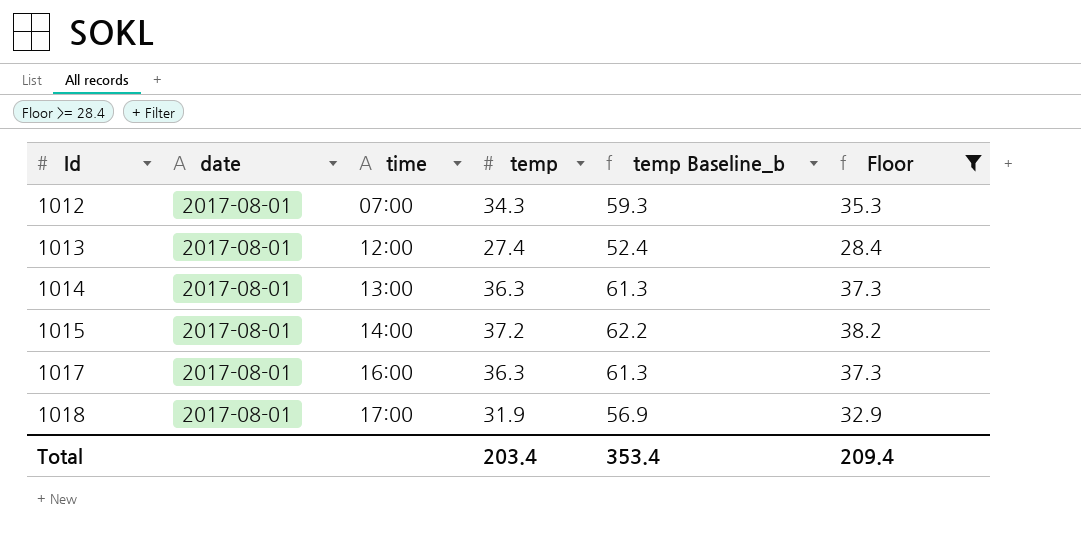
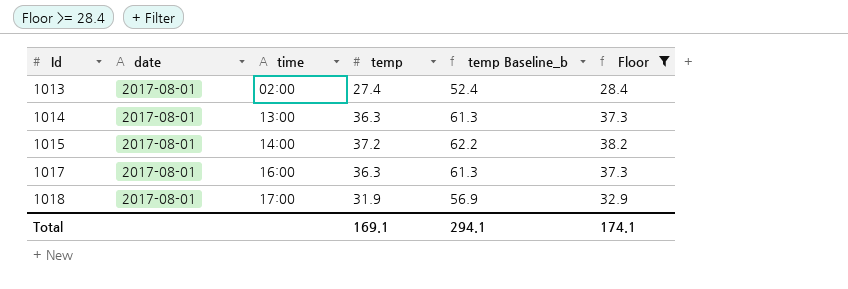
row 1012: 2017-08-01 | 07:00 | 34.3 | 59.3 | 35.3 -> none
1013 | time: 12:00 -> 02:00
Total | temp: 203.4 -> 169.1
Total | temp Baseline_b: 353.4 -> 294.1
Total | Floor: 209.4 -> 174.1

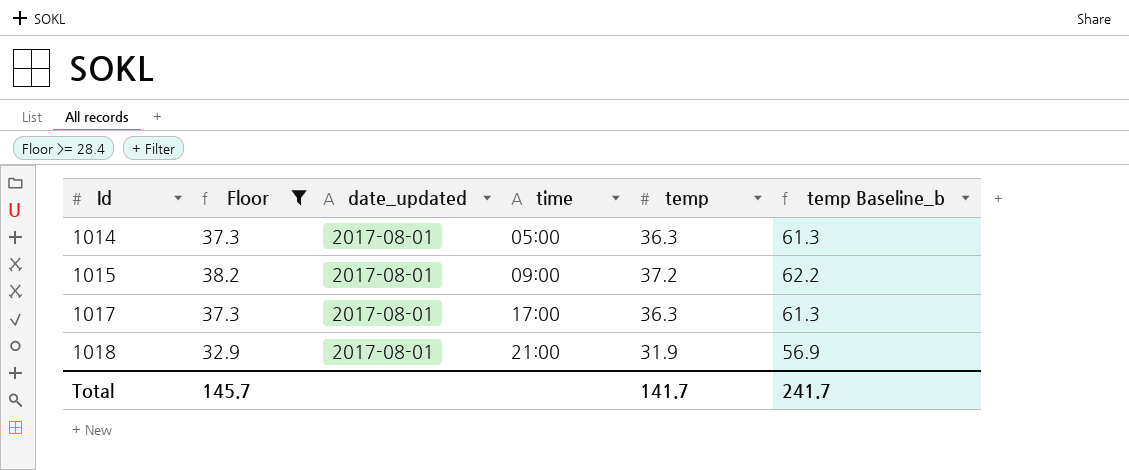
column Floor | position: 6 -> 2
column name: date -> date_updated
row 1013: 2017-08-01 | 02:00 | 27.4 | 52.4 | 28.4 -> none
1014 | time: 13:00 -> 05:00
1015 | time: 14:00 -> 09:00
1017 | time: 16:00 -> 17:00
1018 | time: 17:00 -> 21:00
Total | Floor: 174.1 -> 145.7
Total | temp: 169.1 -> 141.7
Total | temp Baseline_b: 294.1 -> 241.7

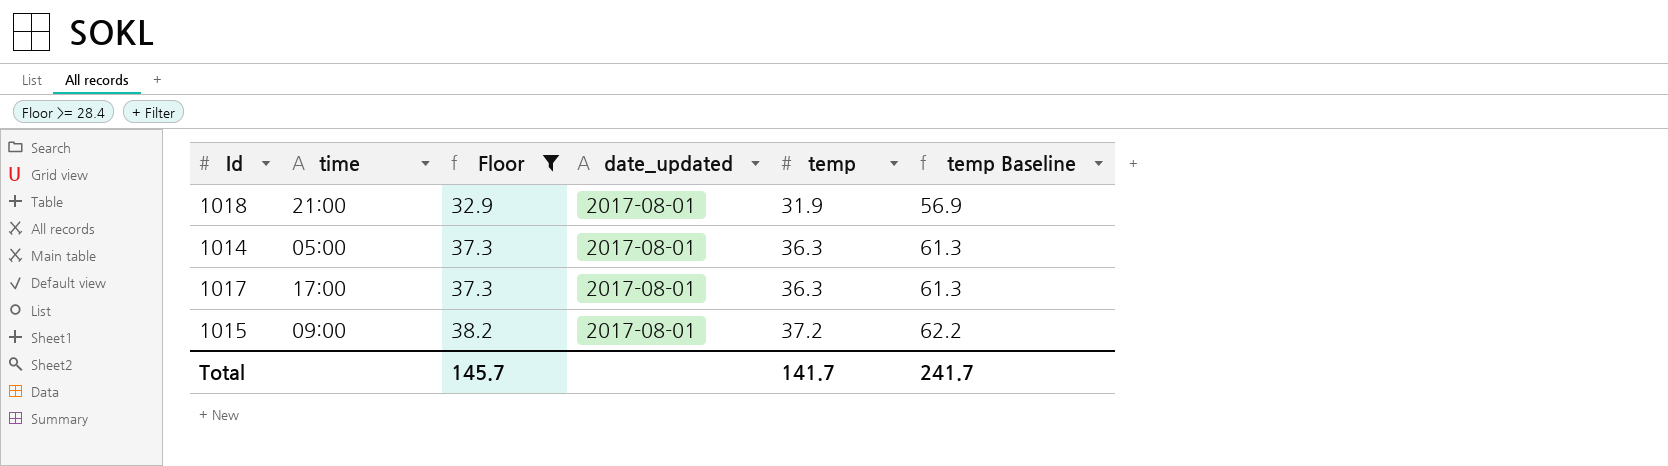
row order: Id ascending -> Floor ascending
column time | position: 4 -> 2
column name: temp Baseline_b -> temp Baseline

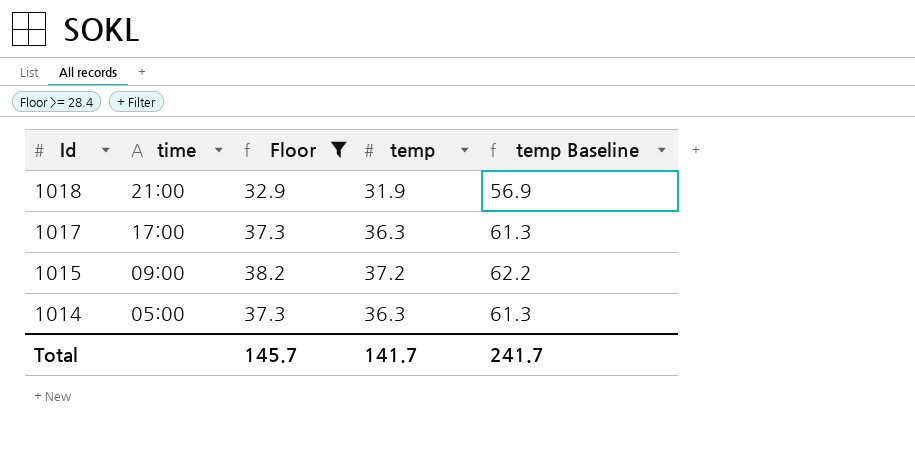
row order: Floor ascending -> Id descending
column date_updated | position: 4 -> none

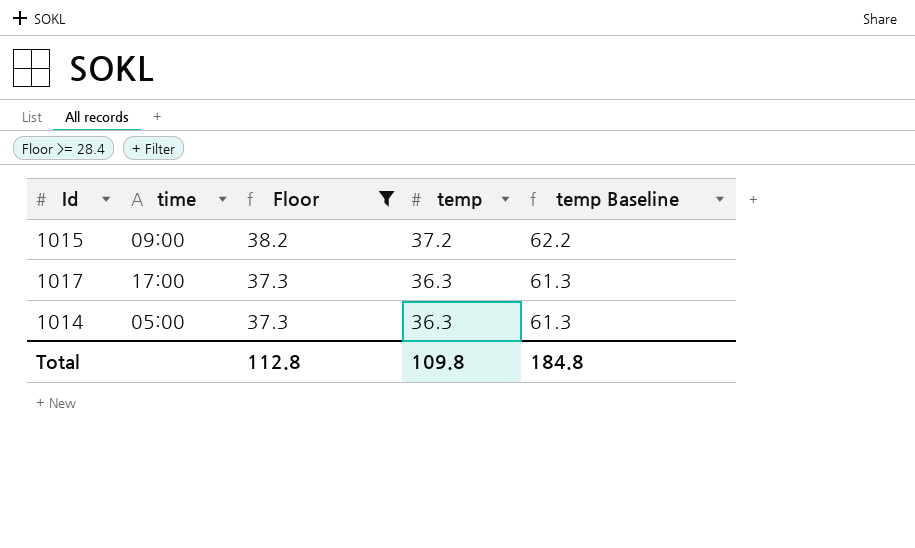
row order: Id descending -> Floor descending
row 1018: 21:00 | 32.9 | 31.9 | 56.9 -> none
Total | Floor: 145.7 -> 112.8
Total | temp: 141.7 -> 109.8
Total | temp Baseline: 241.7 -> 184.8

